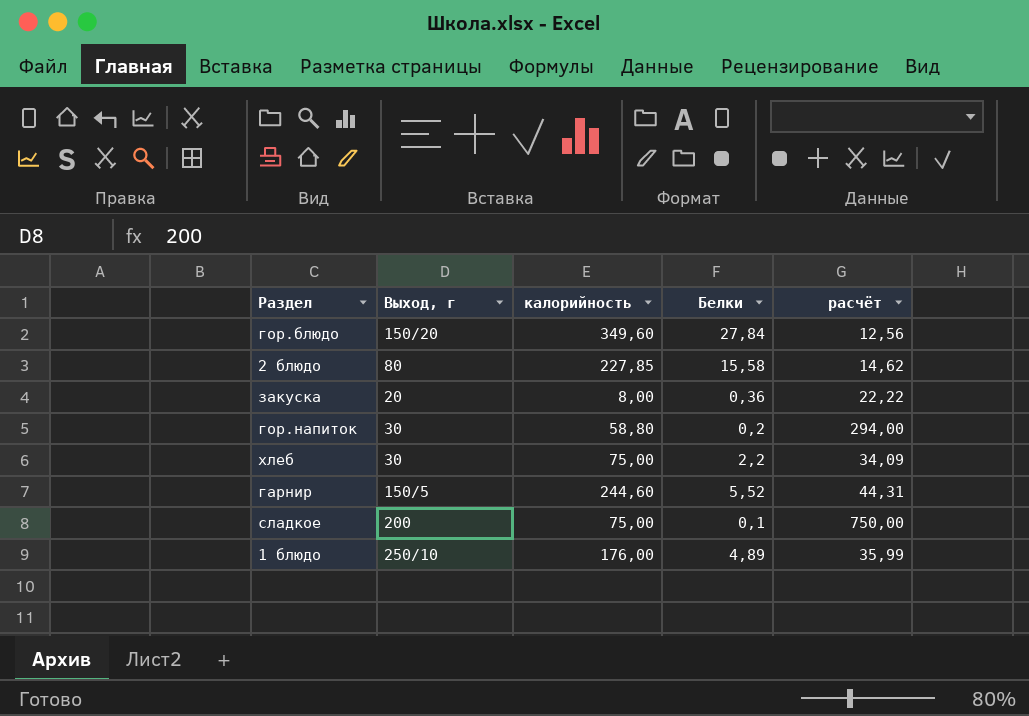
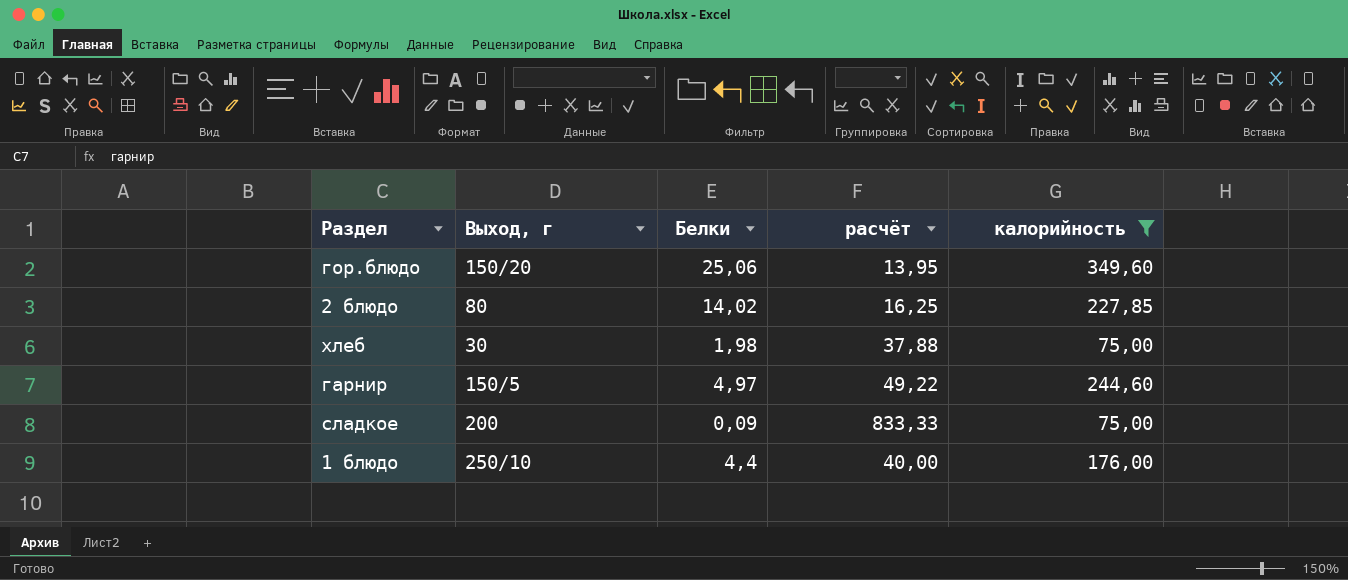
filter: none -> калорийность >= 75,00
column калорийность | position: 3 -> 5
гор.блюдо | Белки: 27,84 -> 25,06
гор.блюдо | расчёт: 12,56 -> 13,95
2 блюдо | Белки: 15,58 -> 14,02
2 блюдо | расчёт: 14,62 -> 16,25
хлеб | Белки: 2,2 -> 1,98
хлеб | расчёт: 34,09 -> 37,88
гарнир | Белки: 5,52 -> 4,97
гарнир | расчёт: 44,31 -> 49,22
сладкое | Белки: 0,1 -> 0,09
сладкое | расчёт: 750,00 -> 833,33
1 блюдо | Белки: 4,89 -> 4,4
1 блюдо | расчёт: 35,99 -> 40,00

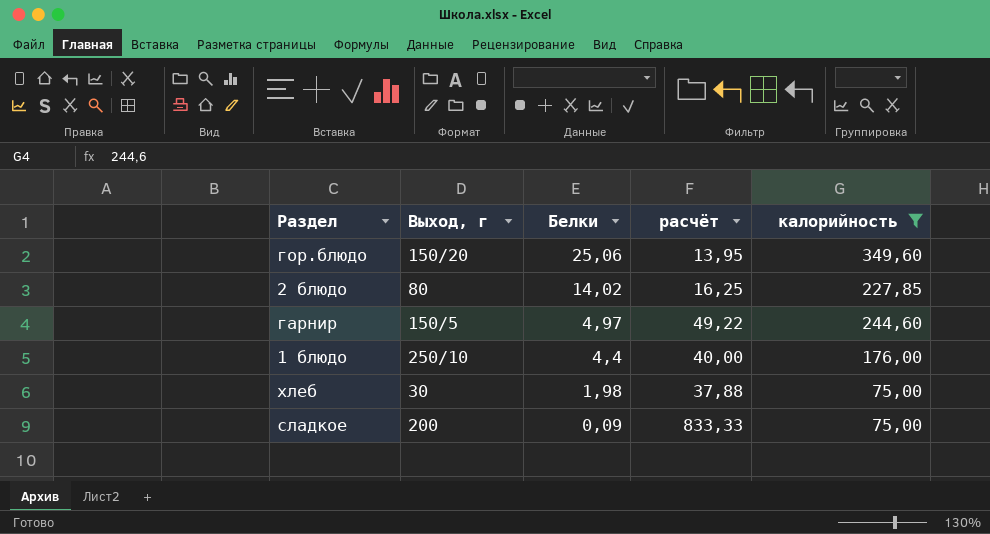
row order: none -> Белки descending

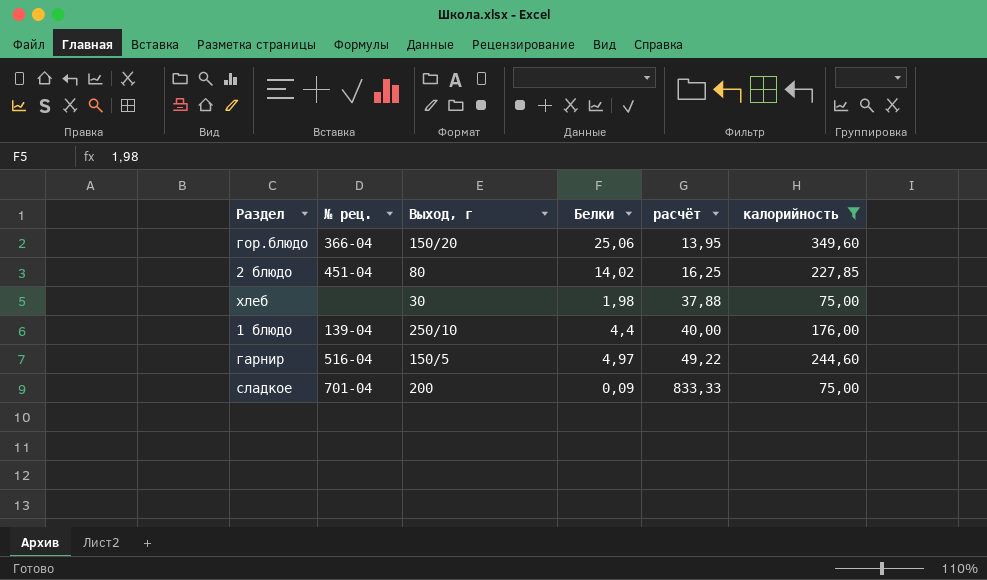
row order: Белки descending -> расчёт ascending
column № рец. | position: none -> 2

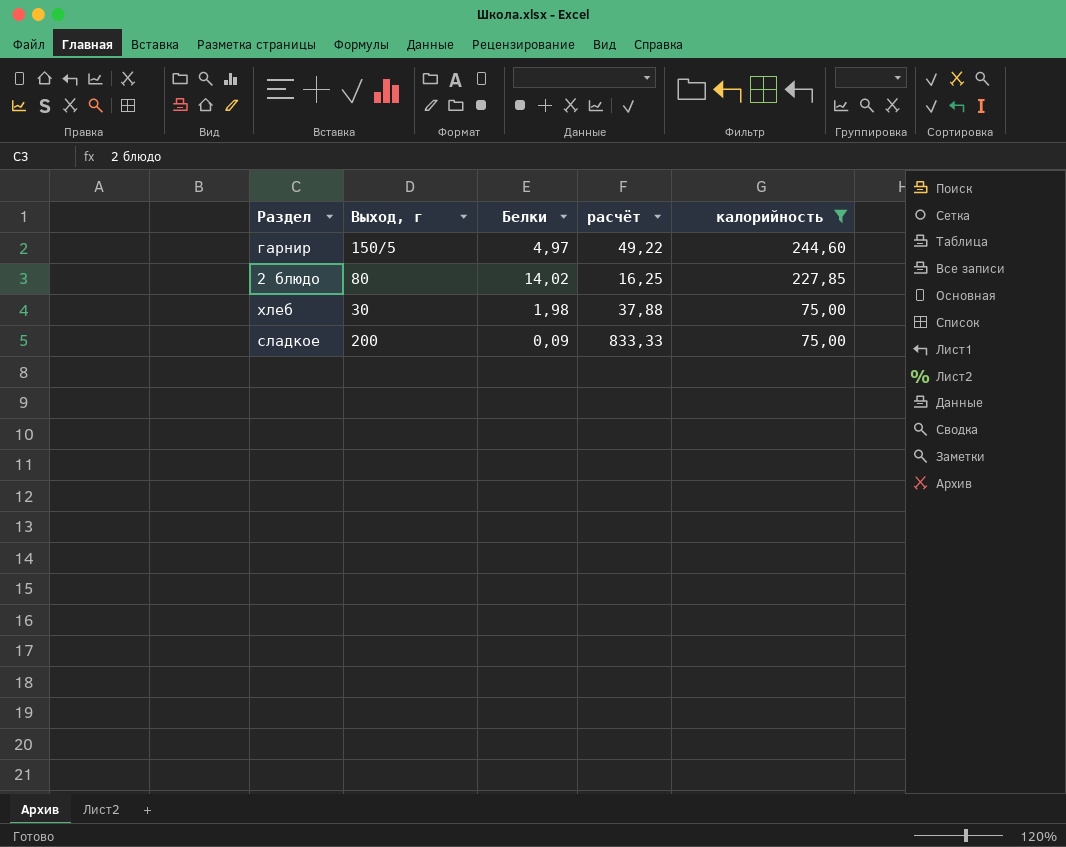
row order: расчёт ascending -> калорийность descending
column № рец. | position: 2 -> none
row гор.блюдо: 366-04 | 150/20 | 25,06 | 13,95 | 349,60 -> none
row 1 блюдо: 139-04 | 250/10 | 4,4 | 40,00 | 176,00 -> none

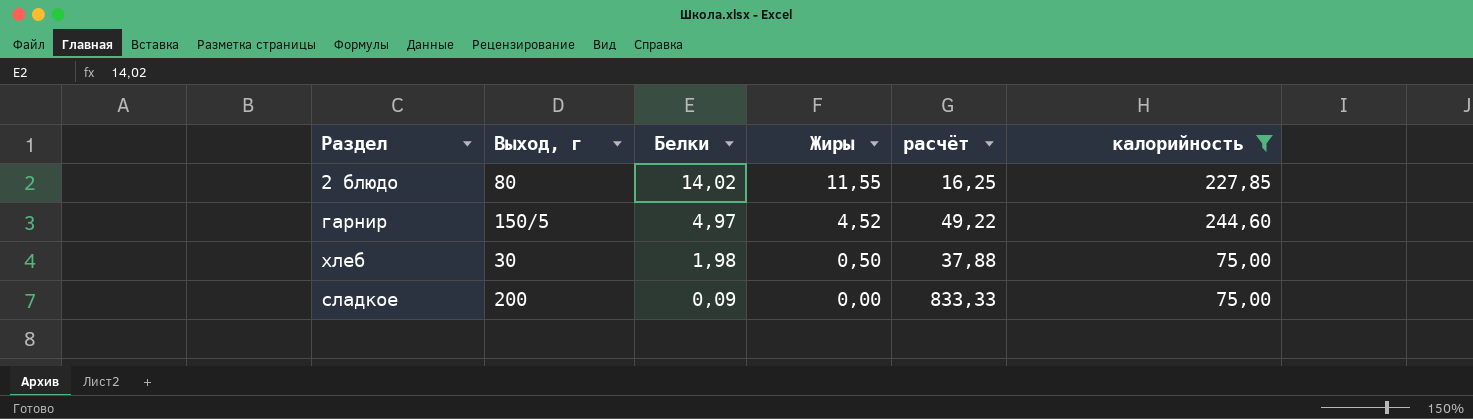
row order: калорийность descending -> Белки descending
column Жиры | position: none -> 4

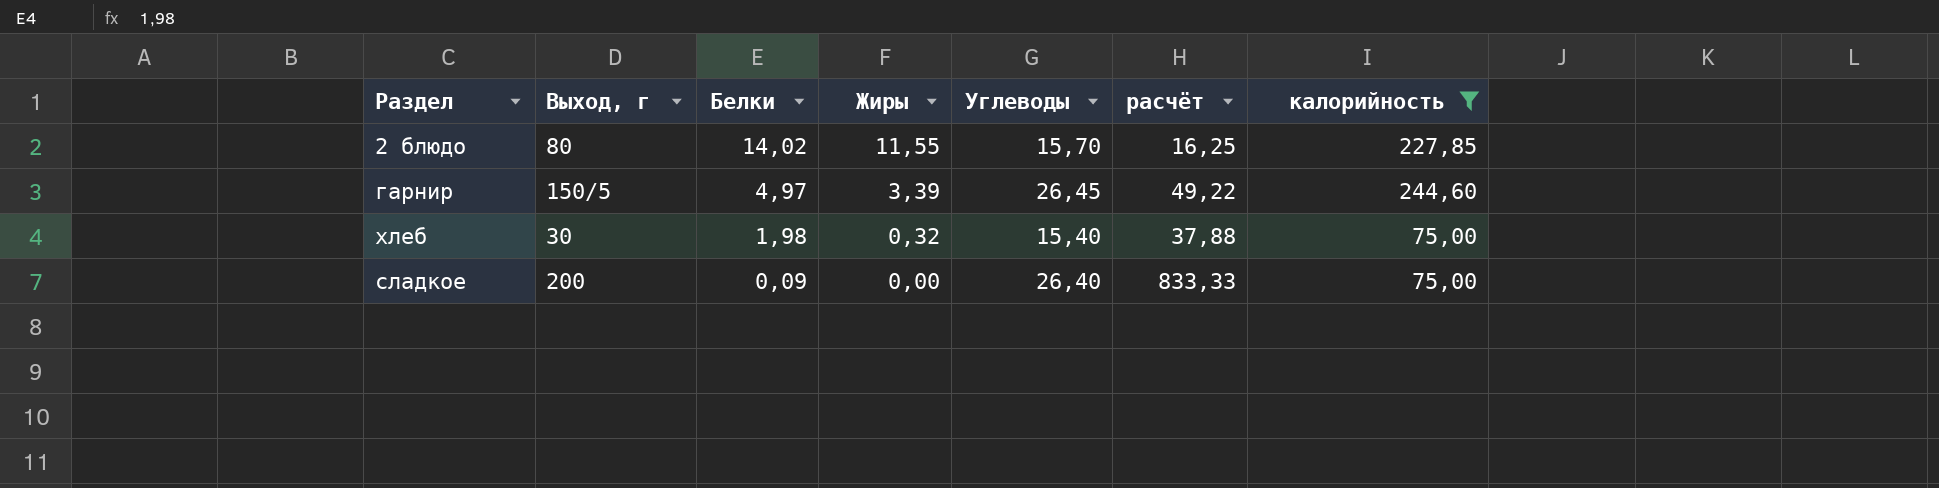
column Углеводы | position: none -> 5
гарнир | Жиры: 4,52 -> 3,39
хлеб | Жиры: 0,50 -> 0,32

